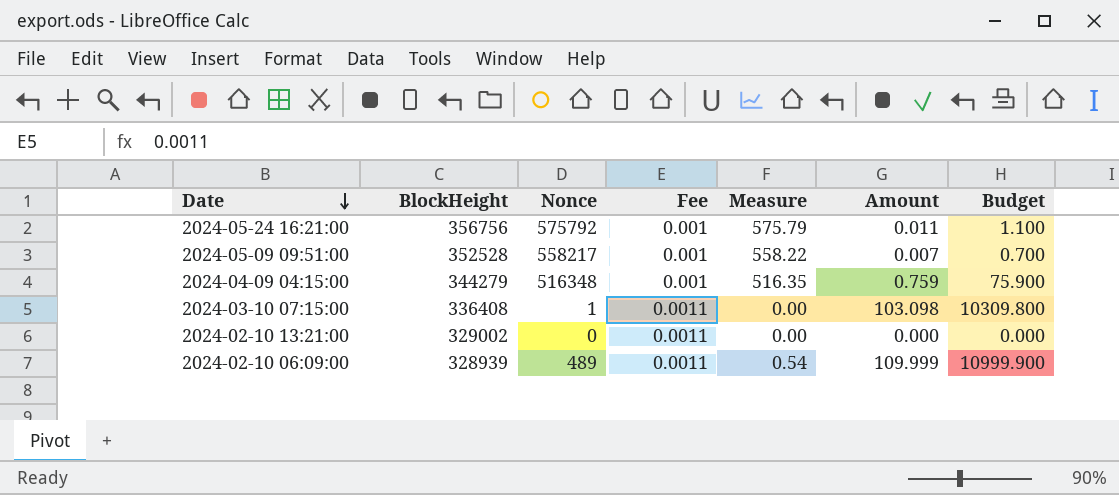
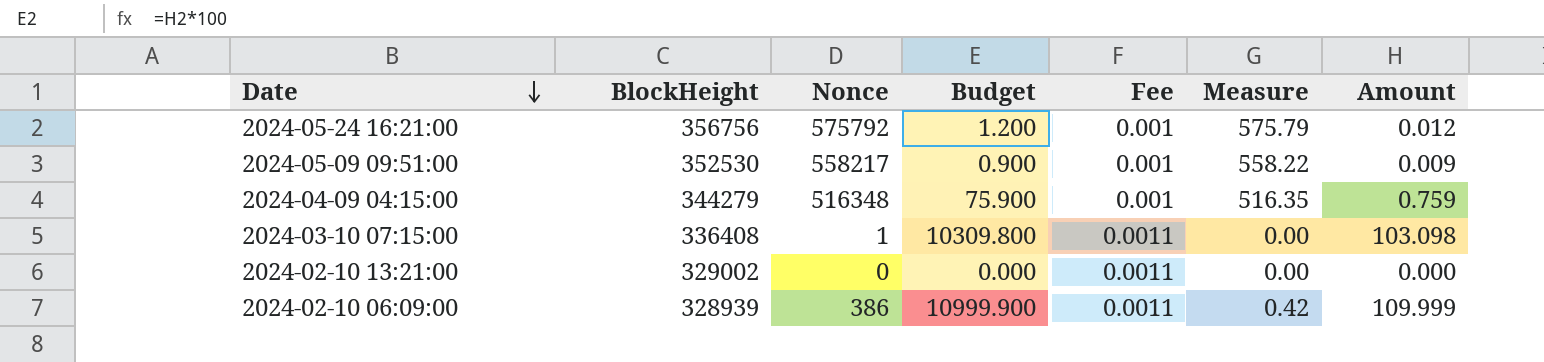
column Budget | position: 7 -> 4
2024-05-24 16:21:00 | Budget: 1.100 -> 1.200
2024-05-24 16:21:00 | Amount: 0.011 -> 0.012
2024-05-09 09:51:00 | BlockHeight: 352528 -> 352530
2024-05-09 09:51:00 | Budget: 0.700 -> 0.900
2024-05-09 09:51:00 | Amount: 0.007 -> 0.009
2024-02-10 06:09:00 | Nonce: 489 -> 386
2024-02-10 06:09:00 | Measure: 0.54 -> 0.42

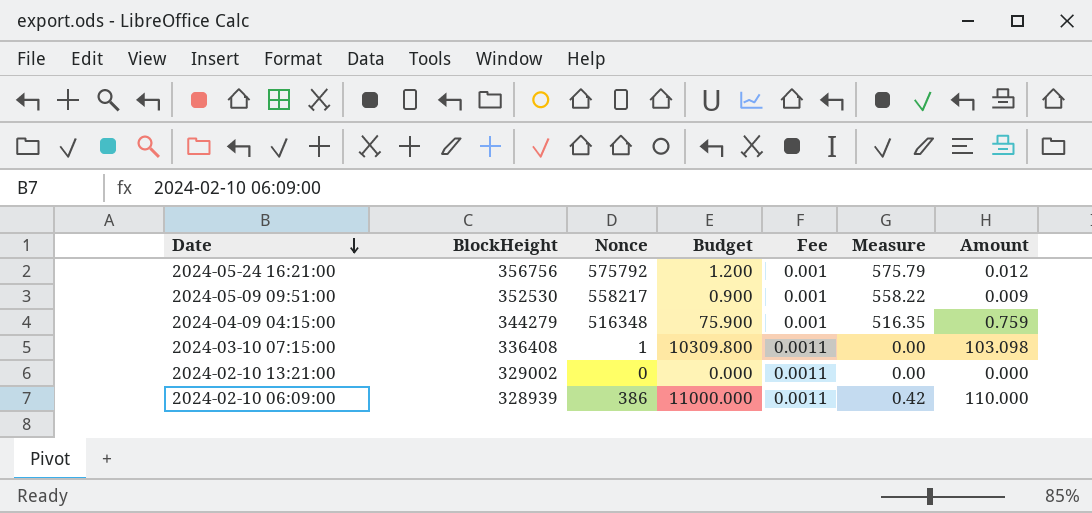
2024-02-10 06:09:00 | Budget: 10999.900 -> 11000.000
2024-02-10 06:09:00 | Amount: 109.999 -> 110.000

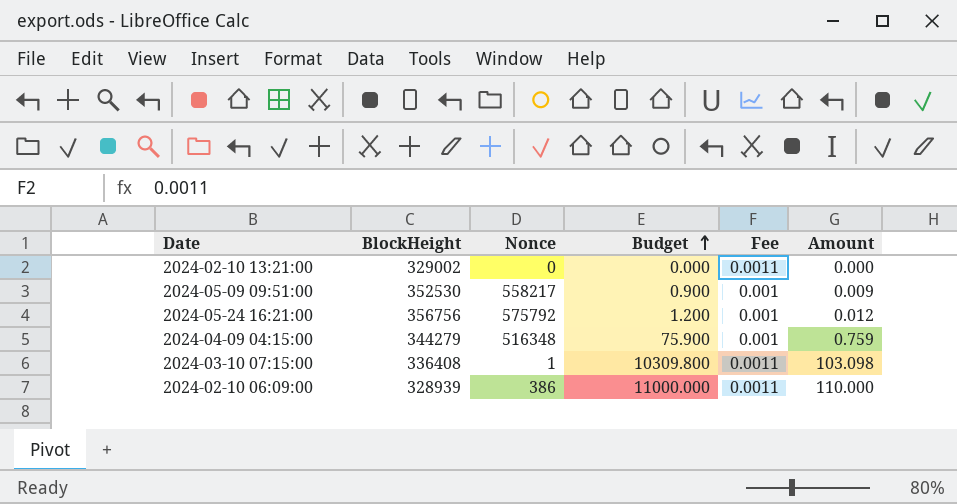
row order: Date descending -> Budget ascending
column Measure | formula: [Nonce] * [Fee] -> none

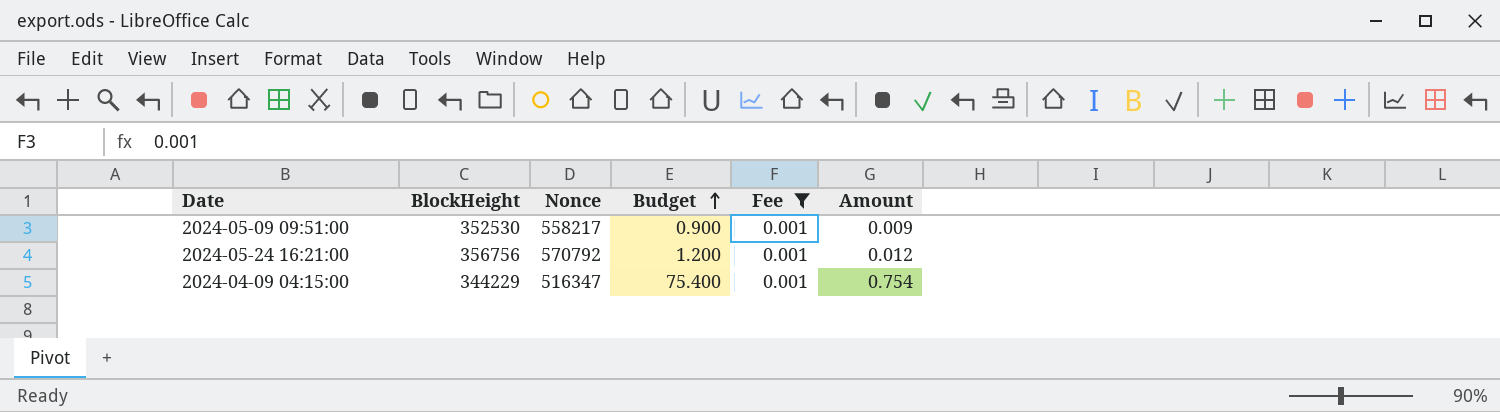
filter: none -> Fee = 0.001
2024-05-24 16:21:00 | Nonce: 575792 -> 570792
2024-04-09 04:15:00 | BlockHeight: 344279 -> 344229
2024-04-09 04:15:00 | Nonce: 516348 -> 516347
2024-04-09 04:15:00 | Budget: 75.900 -> 75.400
2024-04-09 04:15:00 | Amount: 0.759 -> 0.754

